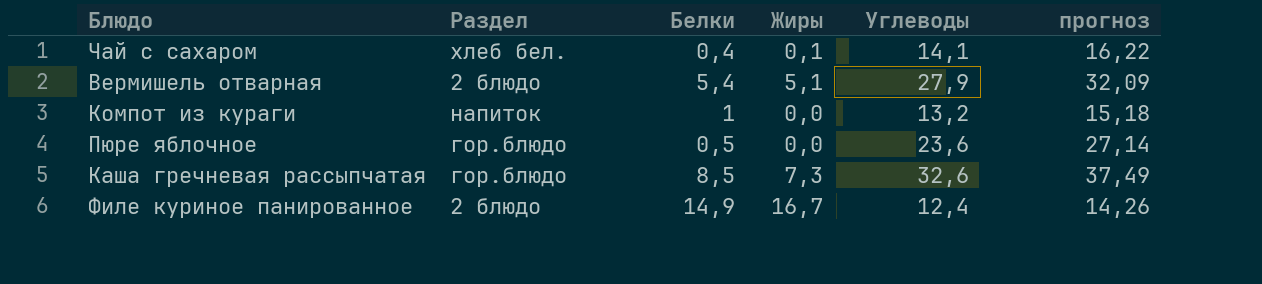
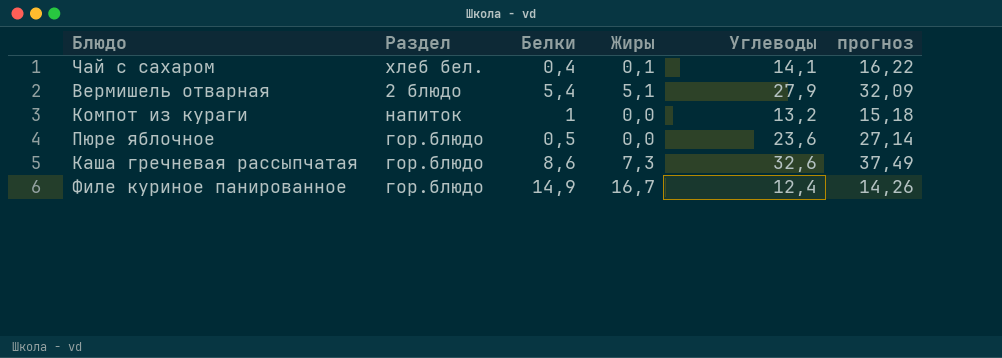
Каша гречневая рассыпчатая | Белки: 8,5 -> 8,6
Филе куриное панированное | Раздел: 2 блюдо -> гор.блюдо

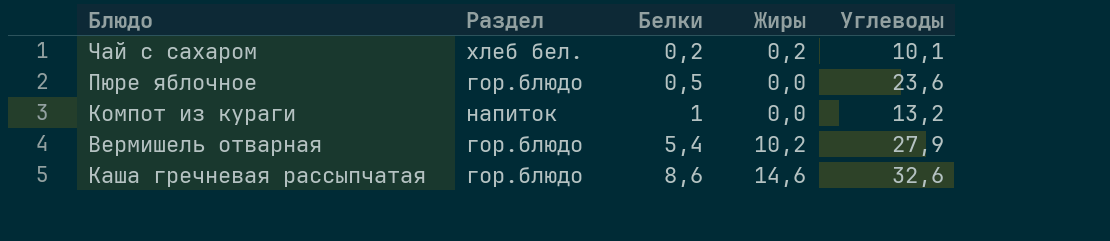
row order: none -> Белки ascending
column прогноз | formula: [Углеводы] * 1,15 -> none
row Филе куриное панированное: гор.блюдо | 14,9 | 16,7 | 12,4 | 14,26 -> none
Чай с сахаром | Белки: 0,4 -> 0,2
Чай с сахаром | Жиры: 0,1 -> 0,2
Чай с сахаром | Углеводы: 14,1 -> 10,1
Вермишель отварная | Раздел: 2 блюдо -> гор.блюдо
Вермишель отварная | Жиры: 5,1 -> 10,2
Каша гречневая рассыпчатая | Жиры: 7,3 -> 14,6

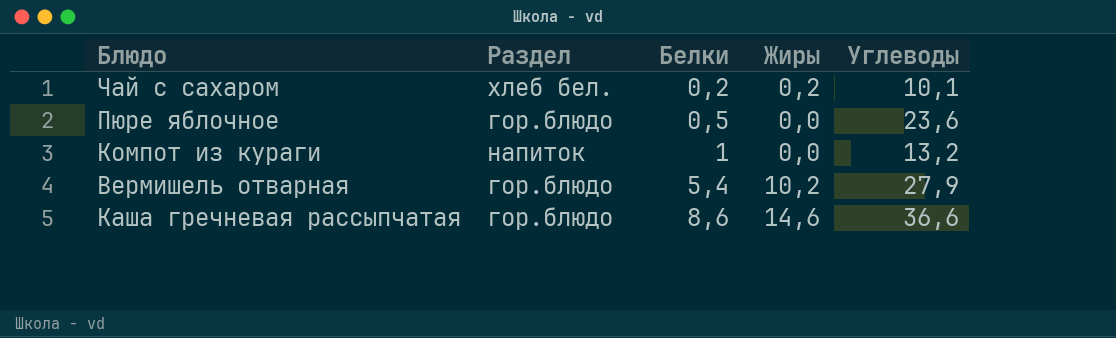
Каша гречневая рассыпчатая | Углеводы: 32,6 -> 36,6

